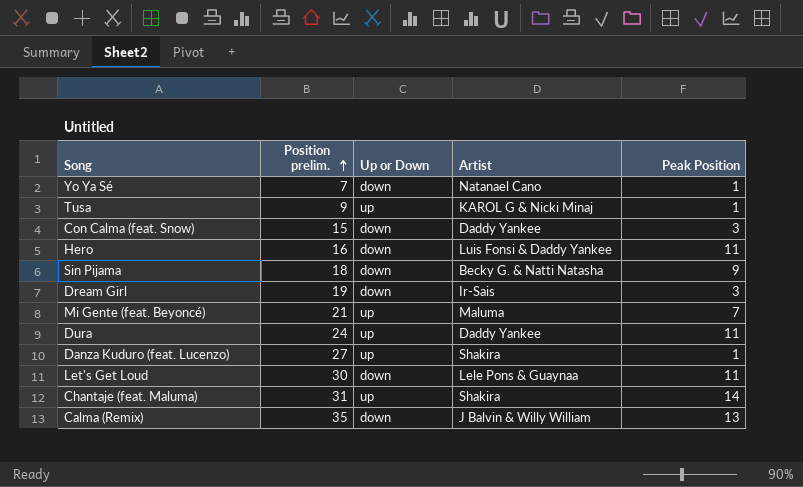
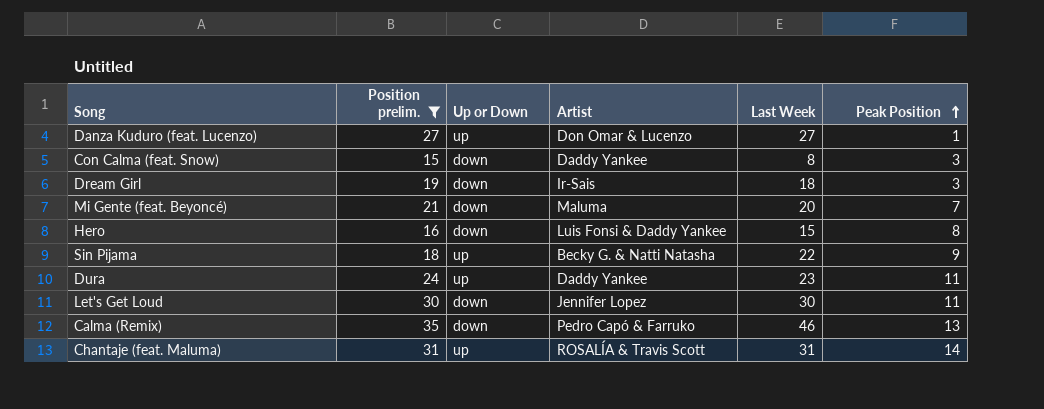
filter: none -> Position prelim. >= 15
row order: Position prelim. ascending -> Peak Position ascending
column Last Week | position: none -> 5
Danza Kuduro (feat. Lucenzo) | Artist: Shakira -> Don Omar & Lucenzo
Mi Gente (feat. Beyoncé) | Up or Down: up -> down
Hero | Peak Position: 11 -> 8
Sin Pijama | Up or Down: down -> up
Let's Get Loud | Artist: Lele Pons & Guaynaa -> Jennifer Lopez
Calma (Remix) | Artist: J Balvin & Willy William -> Pedro Capó & Farruko
Chantaje (feat. Maluma) | Artist: Shakira -> ROSALÍA & Travis Scott

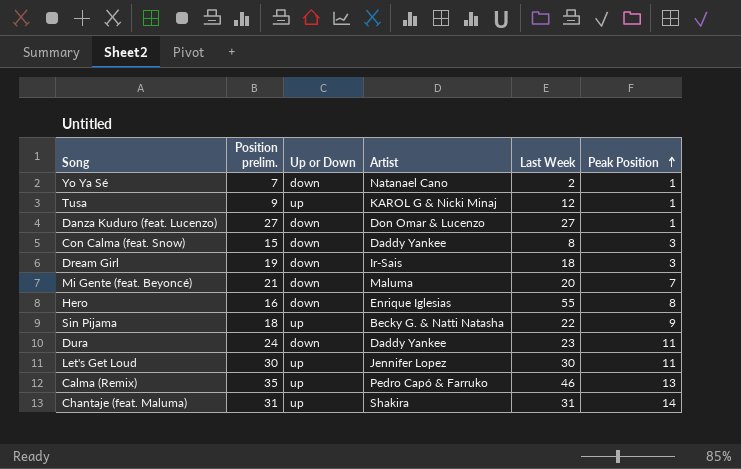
filter: Position prelim. >= 15 -> none
Danza Kuduro (feat. Lucenzo) | Up or Down: up -> down
Hero | Artist: Luis Fonsi & Daddy Yankee -> Enrique Iglesias
Hero | Last Week: 15 -> 55
Dura | Up or Down: up -> down
Let's Get Loud | Up or Down: down -> up
Calma (Remix) | Up or Down: down -> up
Chantaje (feat. Maluma) | Artist: ROSALÍA & Travis Scott -> Shakira

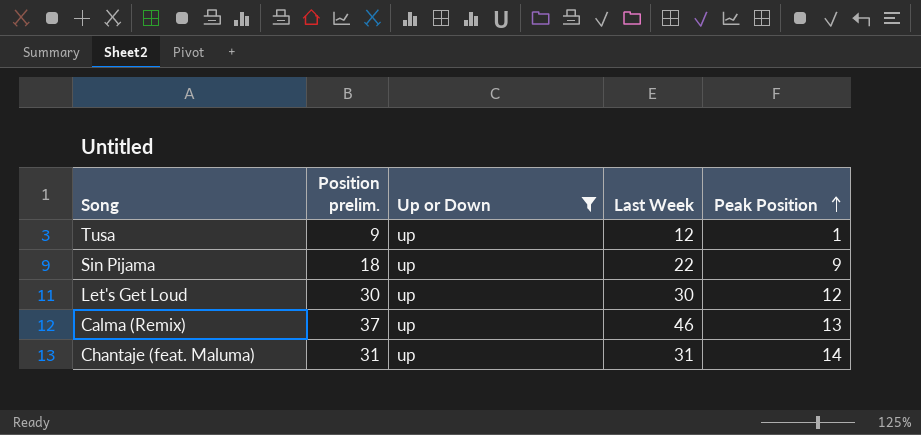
filter: none -> Up or Down = up
column Artist | position: 4 -> none
Let's Get Loud | Peak Position: 11 -> 12
Calma (Remix) | Position prelim.: 35 -> 37

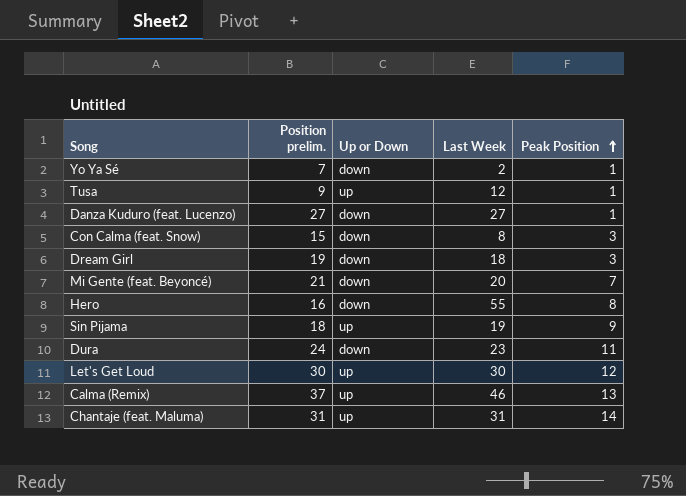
filter: Up or Down = up -> none
Sin Pijama | Last Week: 22 -> 19

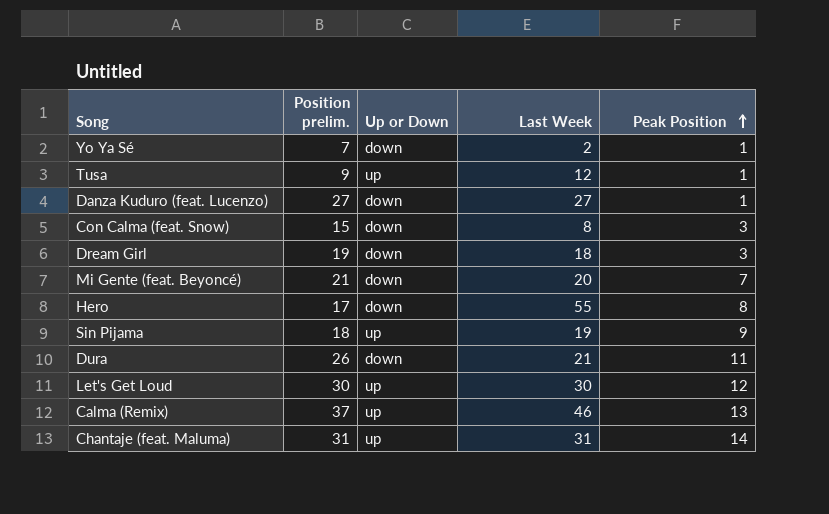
Hero | Position prelim.: 16 -> 17
Dura | Position prelim.: 24 -> 26
Dura | Last Week: 23 -> 21

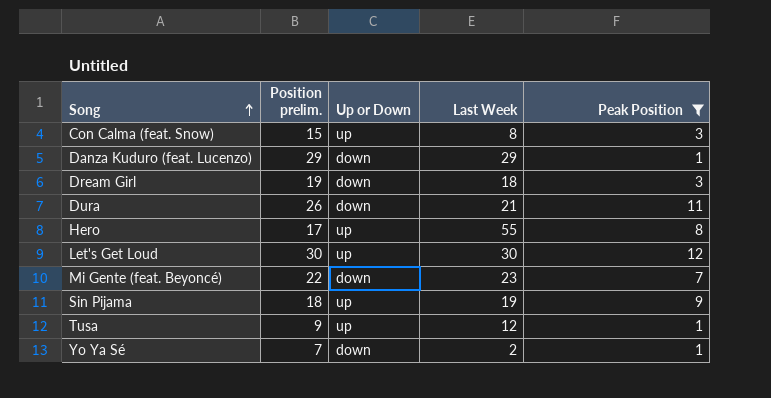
filter: none -> Peak Position <= 12
row order: Peak Position ascending -> Song ascending
Con Calma (feat. Snow) | Up or Down: down -> up
Danza Kuduro (feat. Lucenzo) | Position prelim.: 27 -> 29
Danza Kuduro (feat. Lucenzo) | Last Week: 27 -> 29
Hero | Up or Down: down -> up
Mi Gente (feat. Beyoncé) | Position prelim.: 21 -> 22
Mi Gente (feat. Beyoncé) | Last Week: 20 -> 23

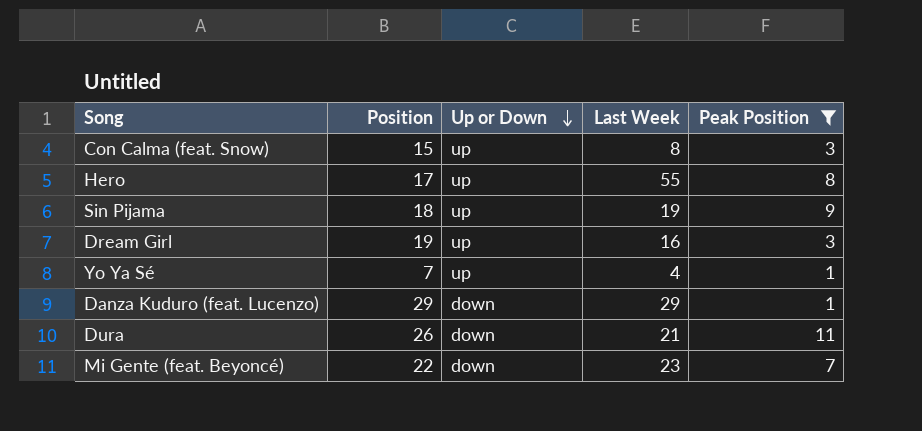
row order: Song ascending -> Up or Down descending
column name: Position prelim. -> Position
row Let's Get Loud: 30 | up | 30 | 12 -> none
row Tusa: 9 | up | 12 | 1 -> none
Dream Girl | Up or Down: down -> up
Dream Girl | Last Week: 18 -> 16
Yo Ya Sé | Up or Down: down -> up
Yo Ya Sé | Last Week: 2 -> 4

